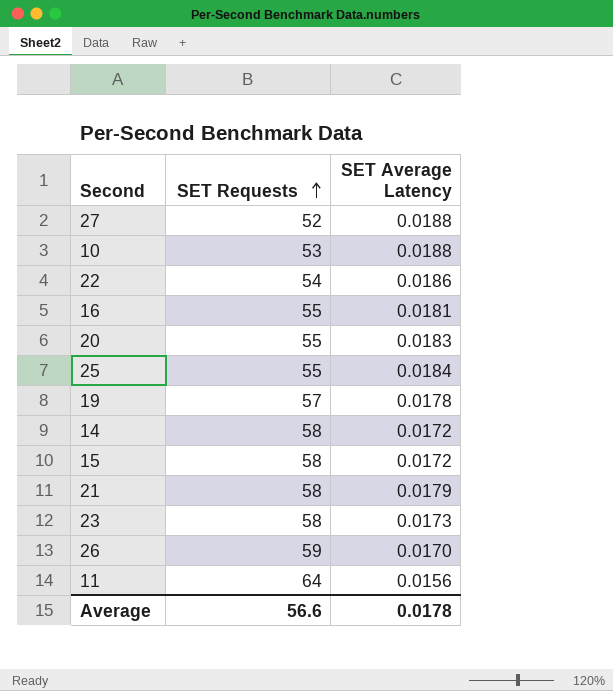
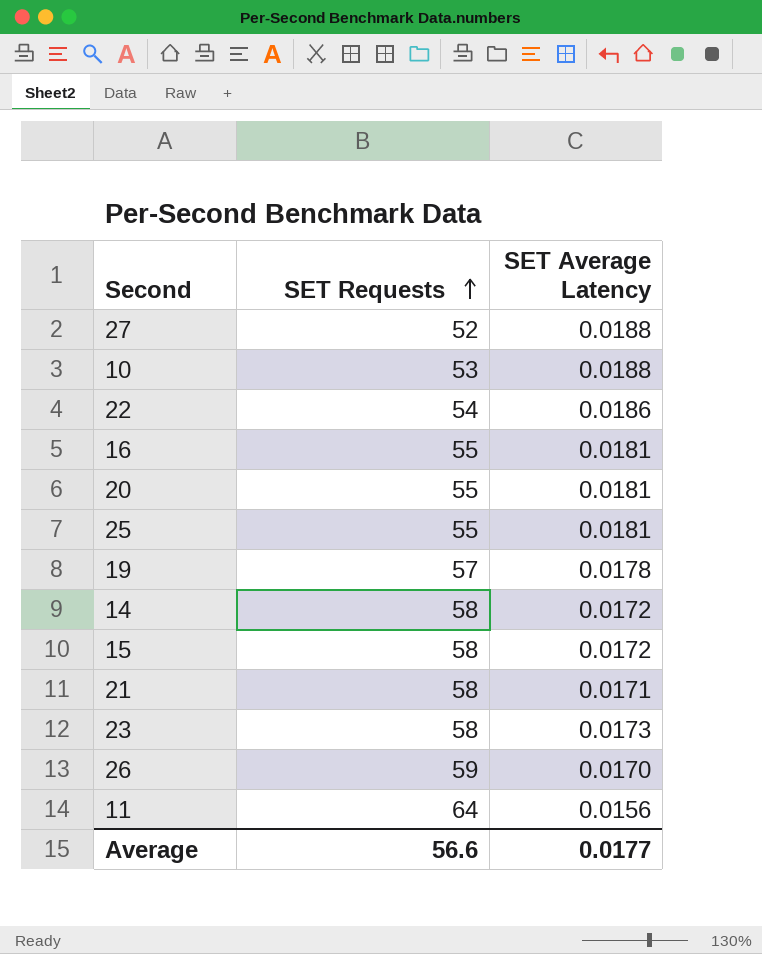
20 | SET Average Latency: 0.0183 -> 0.0181
25 | SET Average Latency: 0.0184 -> 0.0181
21 | SET Average Latency: 0.0179 -> 0.0171
Average | SET Average Latency: 0.0178 -> 0.0177

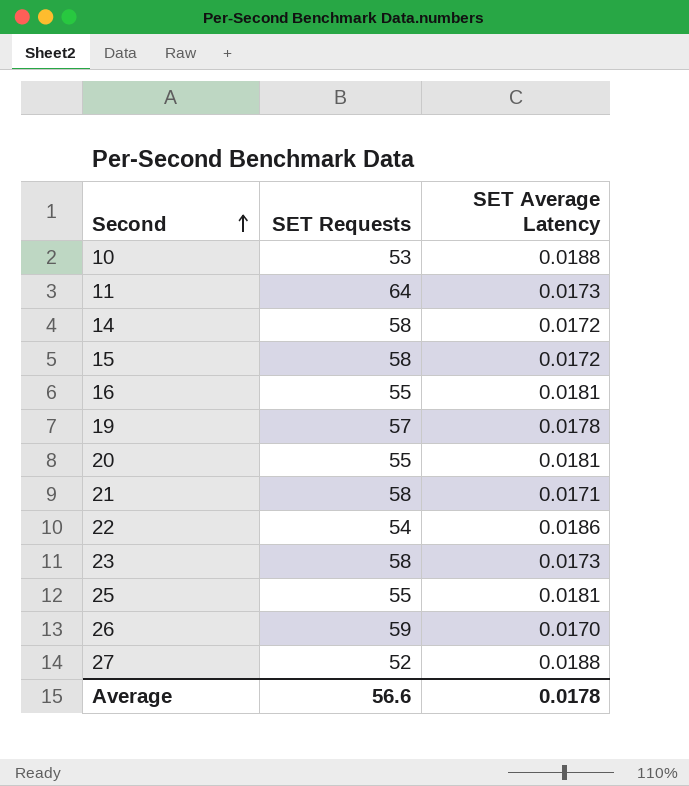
row order: SET Requests ascending -> Second ascending
11 | SET Average Latency: 0.0156 -> 0.0173
Average | SET Average Latency: 0.0177 -> 0.0178

